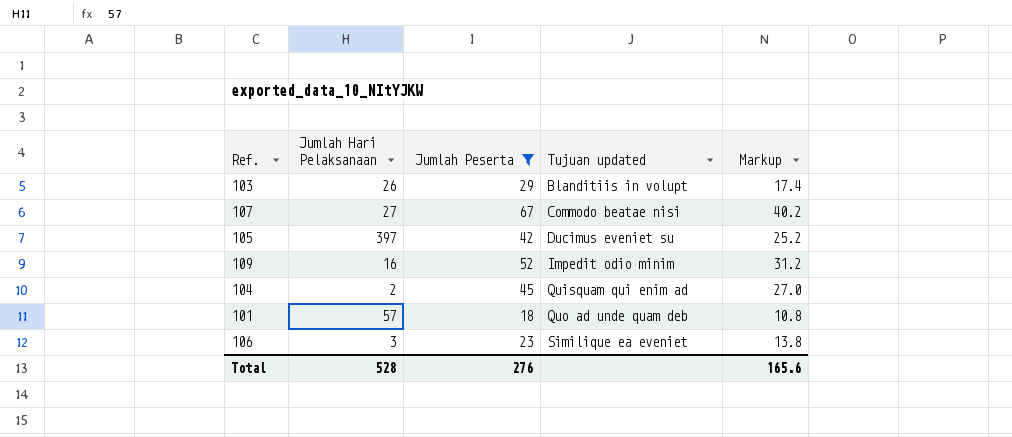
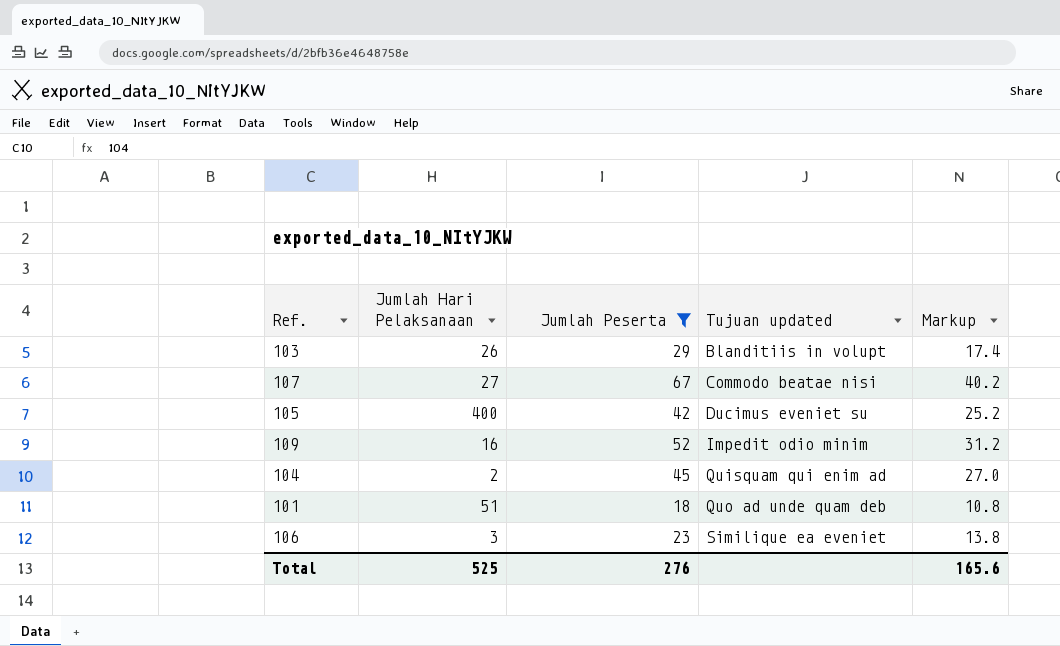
105 | Jumlah Hari Pelaksanaan: 397 -> 400
101 | Jumlah Hari Pelaksanaan: 57 -> 51
Total | Jumlah Hari Pelaksanaan: 528 -> 525

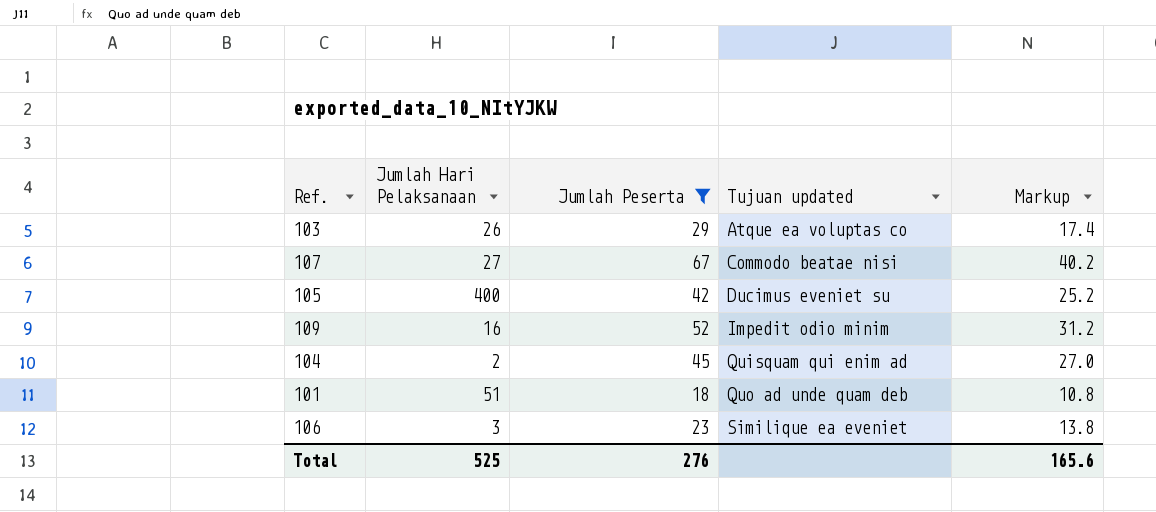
103 | Tujuan updated: Blanditiis in volupt -> Atque ea voluptas co

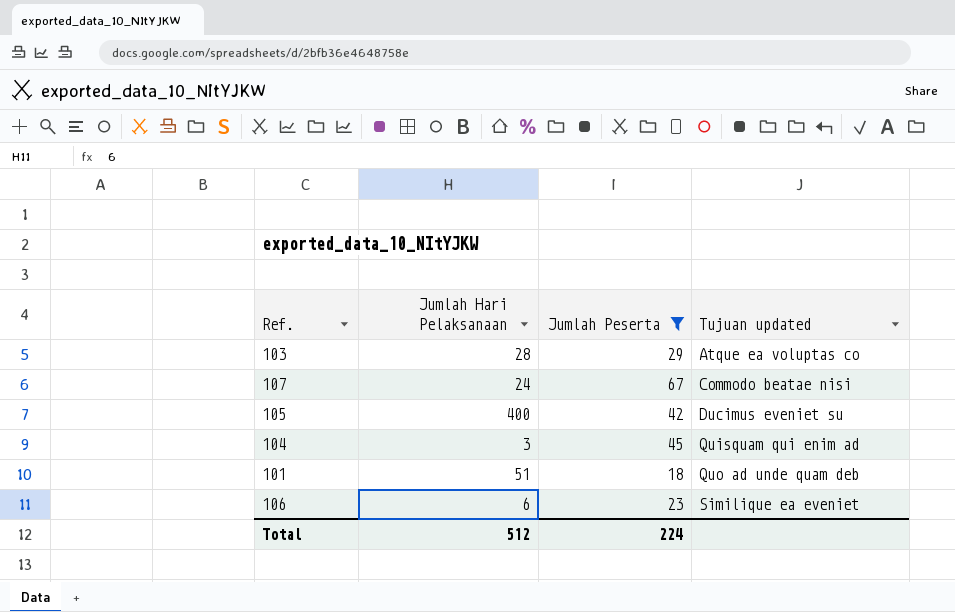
column Markup | formula: [Jumlah Peserta] * 0.6 -> none
row 109: 16 | 52 | Impedit odio minim | 31.2 -> none
103 | Jumlah Hari Pelaksanaan: 26 -> 28
107 | Jumlah Hari Pelaksanaan: 27 -> 24
104 | Jumlah Hari Pelaksanaan: 2 -> 3
106 | Jumlah Hari Pelaksanaan: 3 -> 6
Total | Jumlah Hari Pelaksanaan: 525 -> 512
Total | Jumlah Peserta: 276 -> 224

